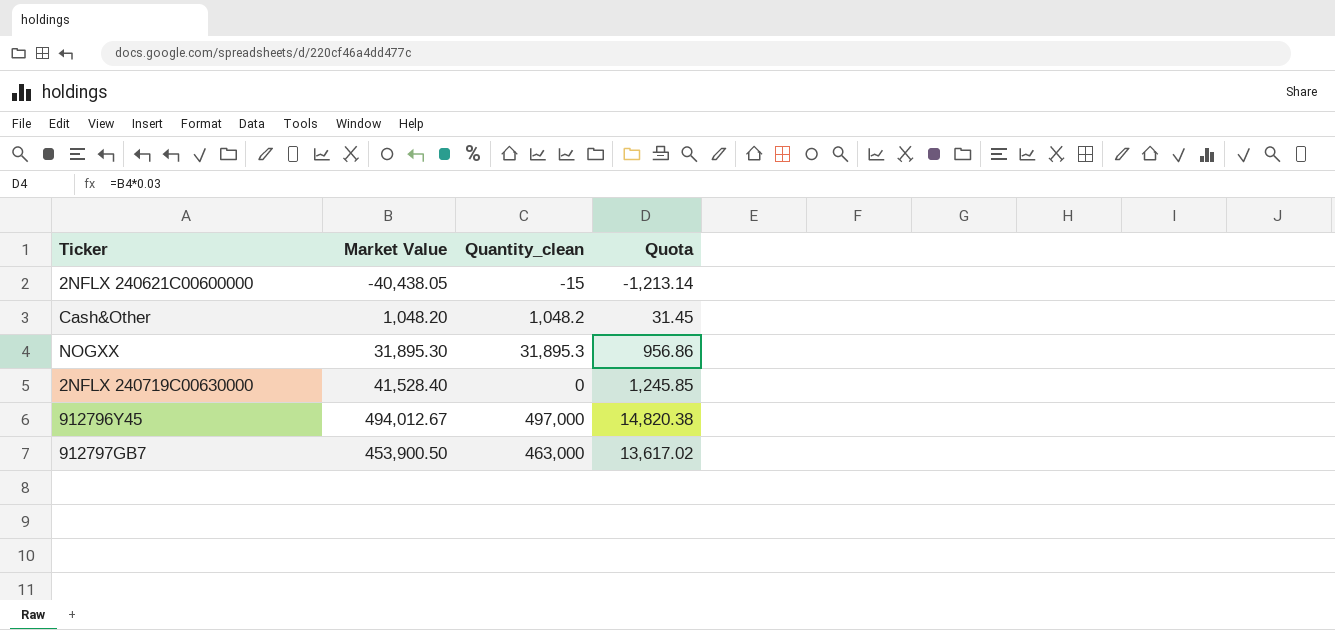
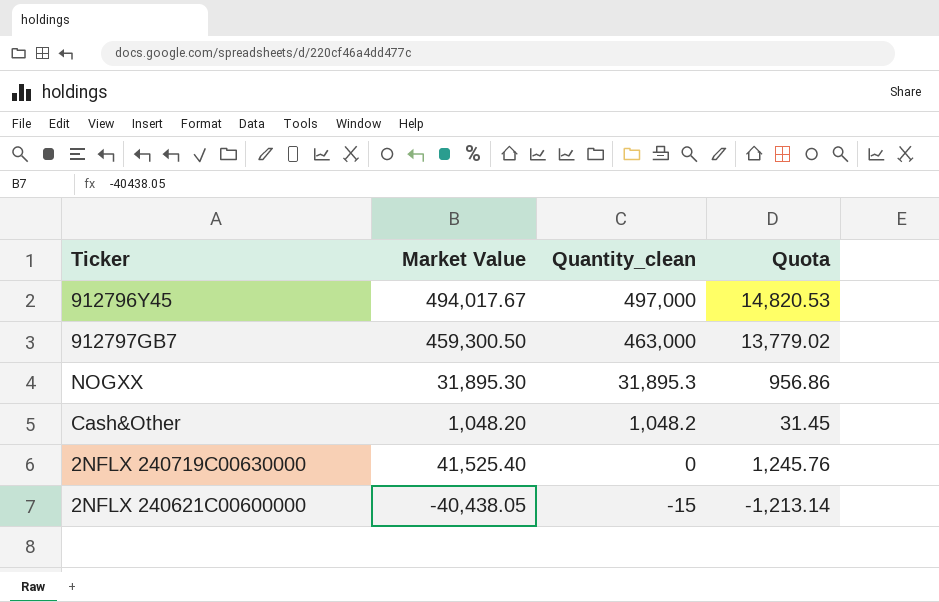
row order: none -> Quantity_clean descending
912796Y45 | Market Value: 494,012.67 -> 494,017.67
912796Y45 | Quota: 14,820.38 -> 14,820.53
912797GB7 | Market Value: 453,900.50 -> 459,300.50
912797GB7 | Quota: 13,617.02 -> 13,779.02
2NFLX 240719C00630000 | Market Value: 41,528.40 -> 41,525.40
2NFLX 240719C00630000 | Quota: 1,245.85 -> 1,245.76

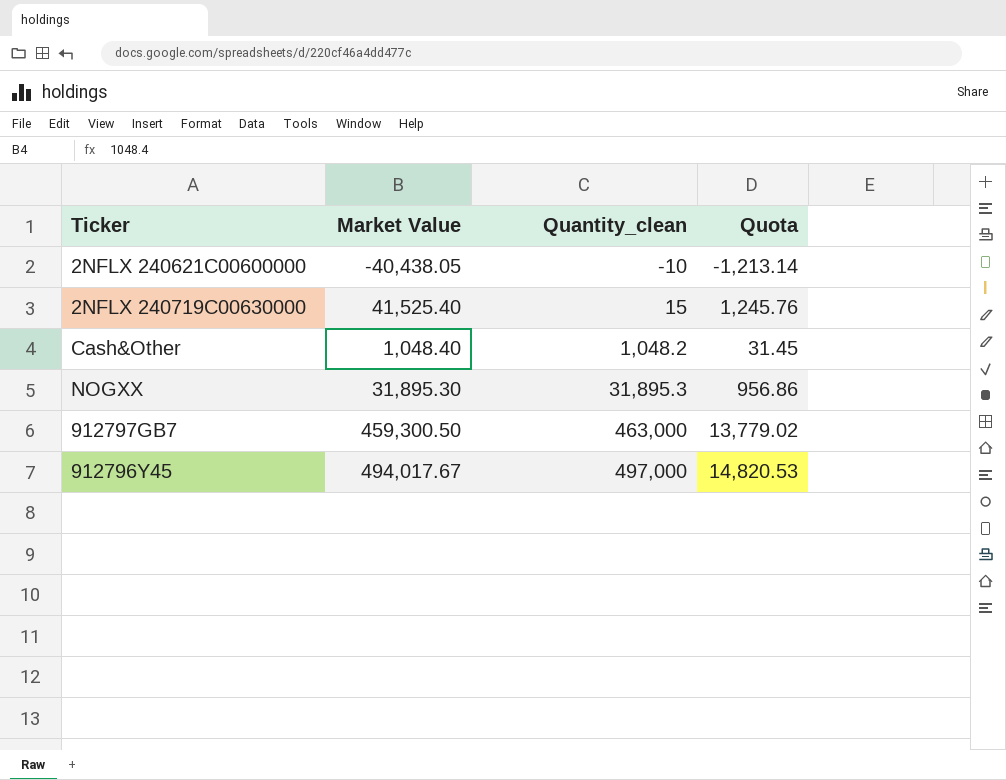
row order: Quantity_clean descending -> Quantity_clean ascending
2NFLX 240621C00600000 | Quantity_clean: -15 -> -10
2NFLX 240719C00630000 | Quantity_clean: 0 -> 15
Cash&Other | Market Value: 1,048.20 -> 1,048.40

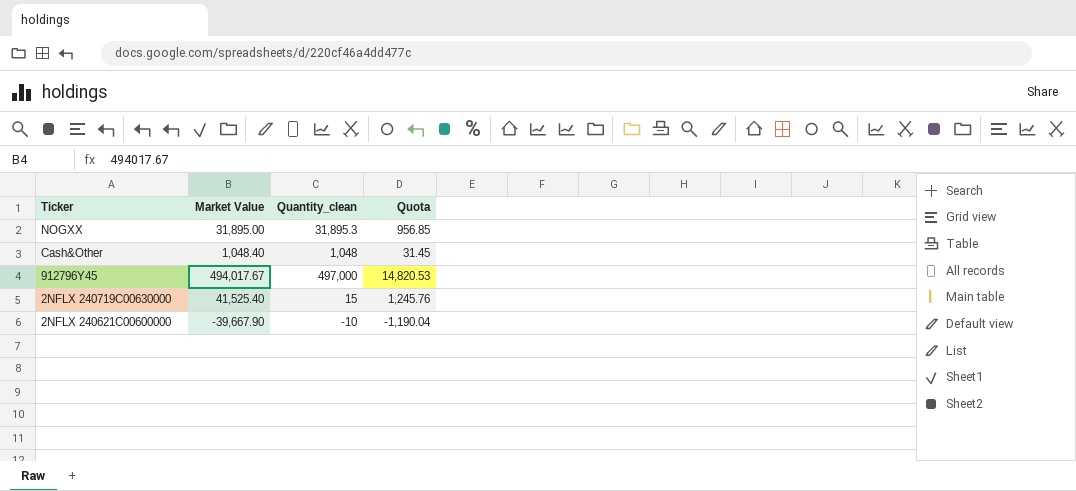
row order: Quantity_clean ascending -> Ticker descending
row 912797GB7: 459,300.50 | 463,000 | 13,779.02 -> none
NOGXX | Market Value: 31,895.30 -> 31,895.00
NOGXX | Quota: 956.86 -> 956.85
Cash&Other | Quantity_clean: 1,048.2 -> 1,048
2NFLX 240621C00600000 | Market Value: -40,438.05 -> -39,667.90
2NFLX 240621C00600000 | Quota: -1,213.14 -> -1,190.04

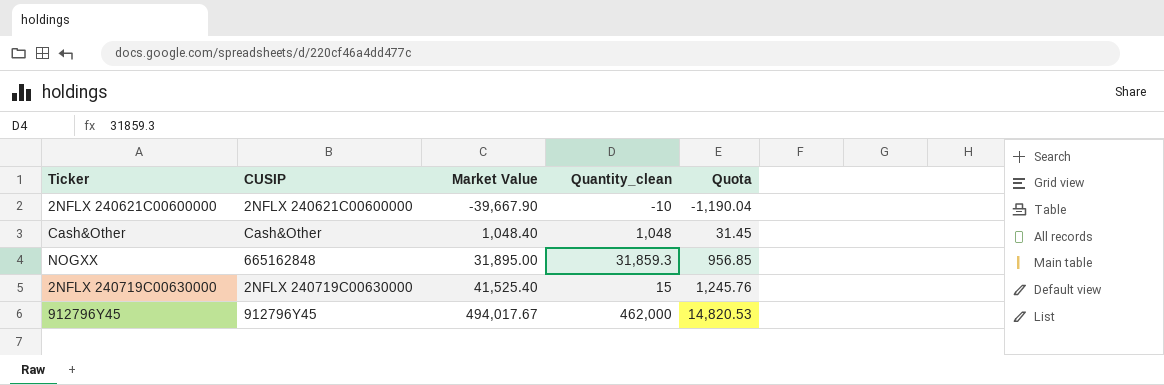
row order: Ticker descending -> Market Value ascending
column CUSIP | position: none -> 2
NOGXX | Quantity_clean: 31,895.3 -> 31,859.3
912796Y45 | Quantity_clean: 497,000 -> 462,000

